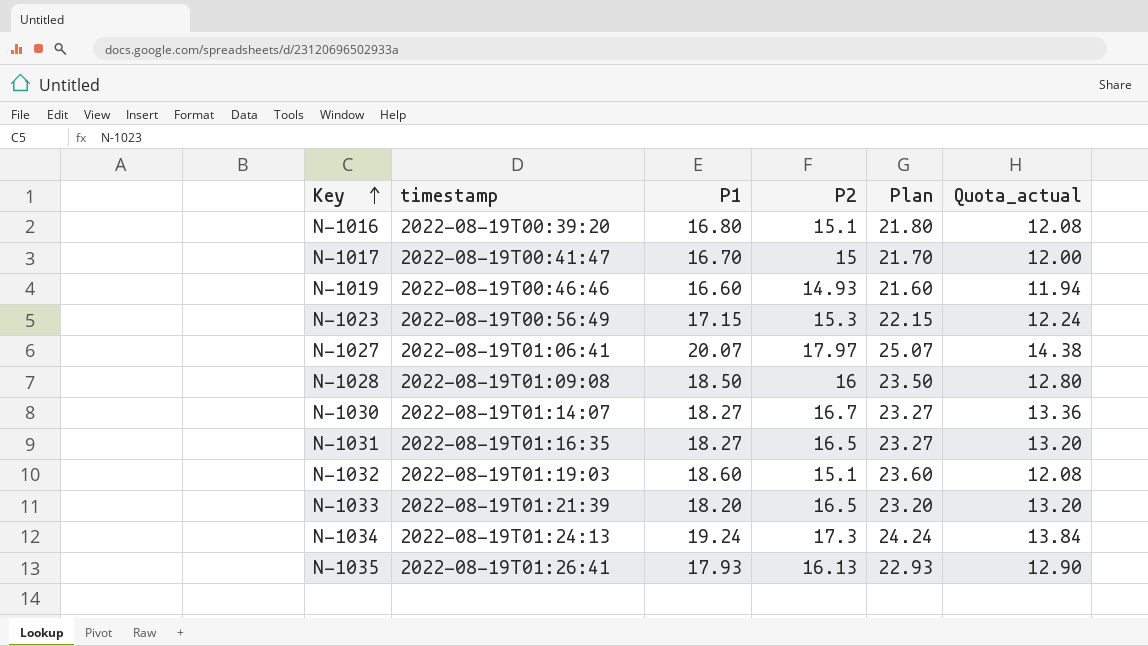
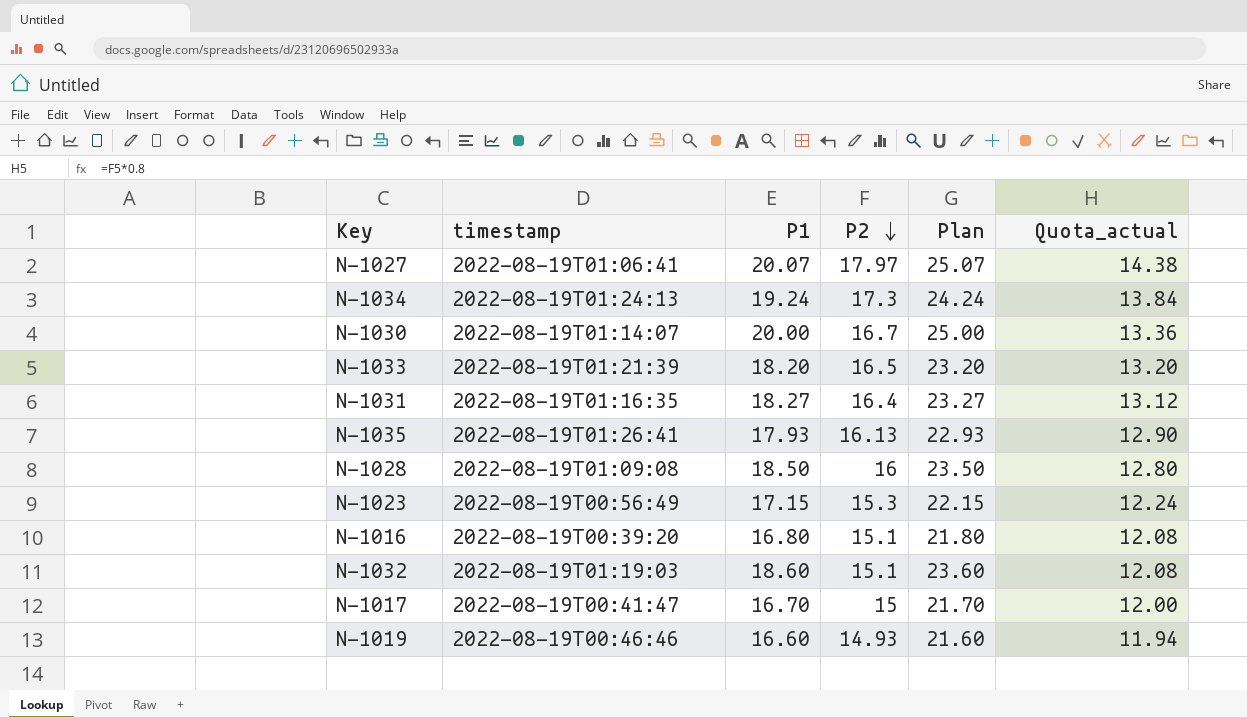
row order: Key ascending -> P2 descending
N-1030 | P1: 18.27 -> 20.00
N-1030 | Plan: 23.27 -> 25.00
N-1031 | P2: 16.5 -> 16.4
N-1031 | Quota_actual: 13.20 -> 13.12

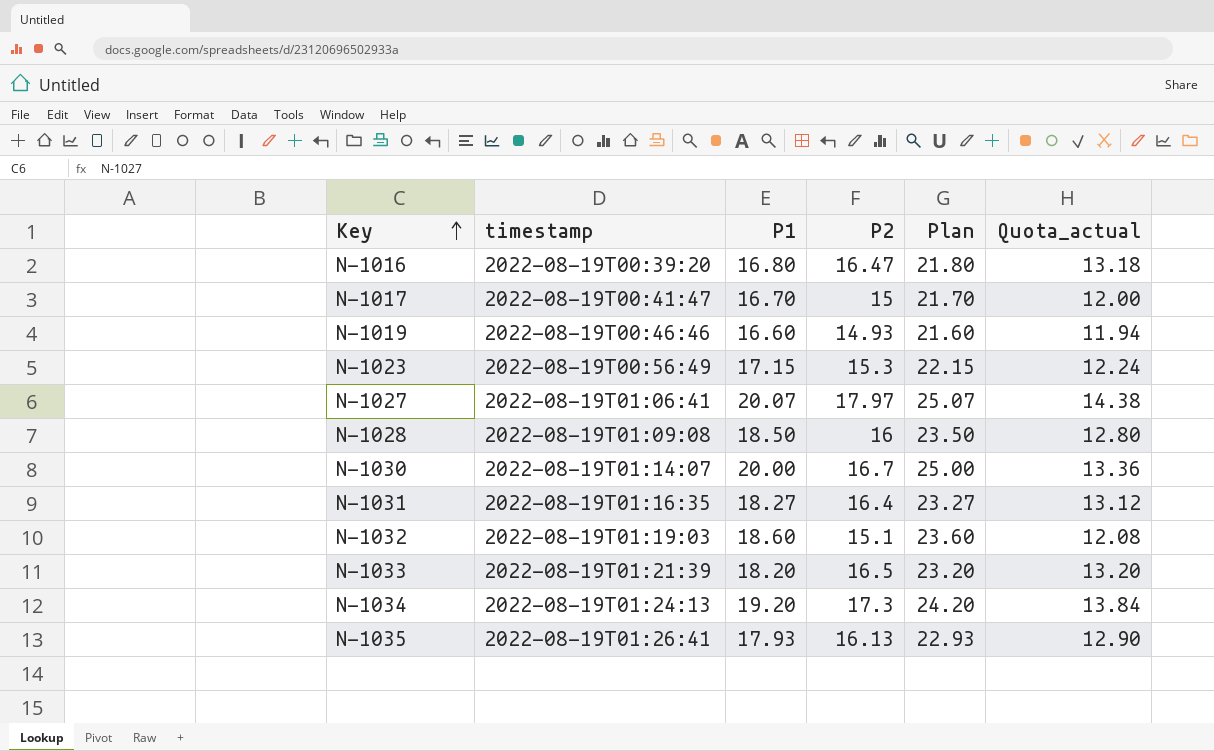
row order: P2 descending -> Key ascending
N-1016 | P2: 15.1 -> 16.47
N-1016 | Quota_actual: 12.08 -> 13.18
N-1034 | P1: 19.24 -> 19.20
N-1034 | Plan: 24.24 -> 24.20

